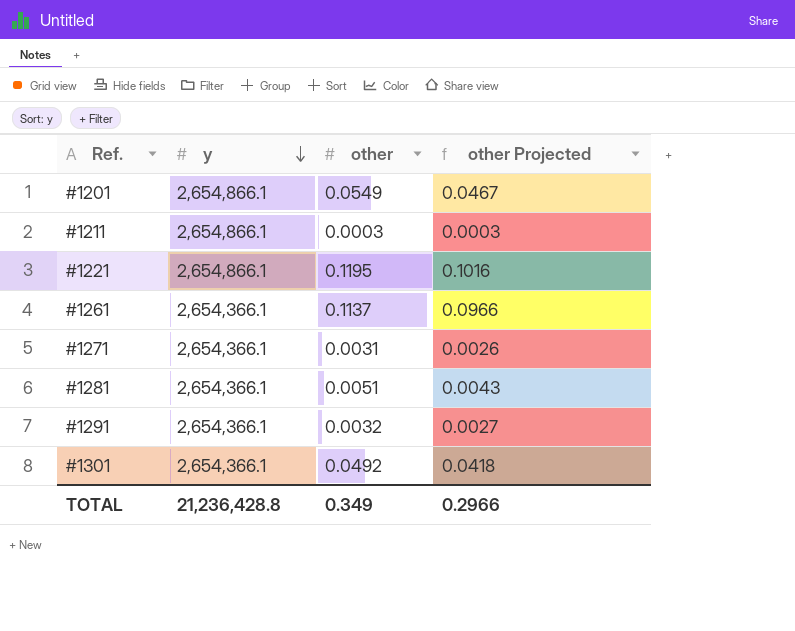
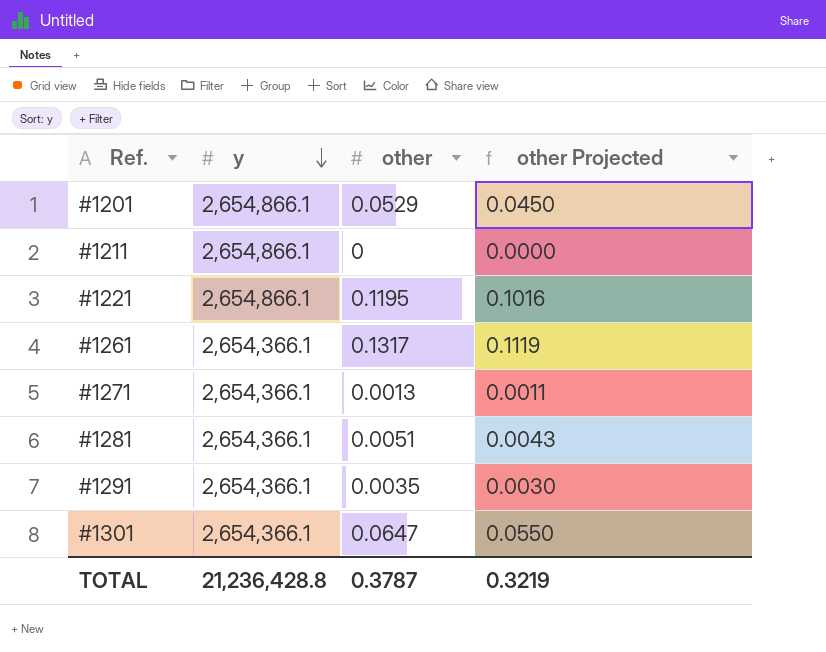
#1201 | other: 0.0549 -> 0.0529
#1201 | other Projected: 0.0467 -> 0.0450
#1211 | other: 0.0003 -> 0
#1211 | other Projected: 0.0003 -> 0.0000
#1261 | other: 0.1137 -> 0.1317
#1261 | other Projected: 0.0966 -> 0.1119
#1271 | other: 0.0031 -> 0.0013
#1271 | other Projected: 0.0026 -> 0.0011
#1291 | other: 0.0032 -> 0.0035
#1291 | other Projected: 0.0027 -> 0.0030
#1301 | other: 0.0492 -> 0.0647
#1301 | other Projected: 0.0418 -> 0.0550
TOTAL | other: 0.349 -> 0.3787
TOTAL | other Projected: 0.2966 -> 0.3219

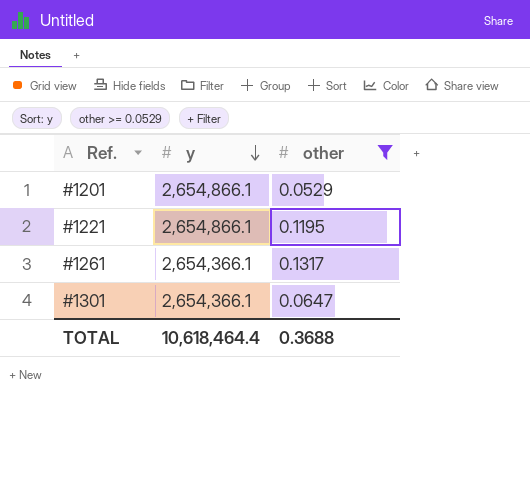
filter: none -> other >= 0.0529
column other Projected | formula: [other] * 0.85 -> none
TOTAL | y: 21,236,428.8 -> 10,618,464.4
TOTAL | other: 0.3787 -> 0.3688

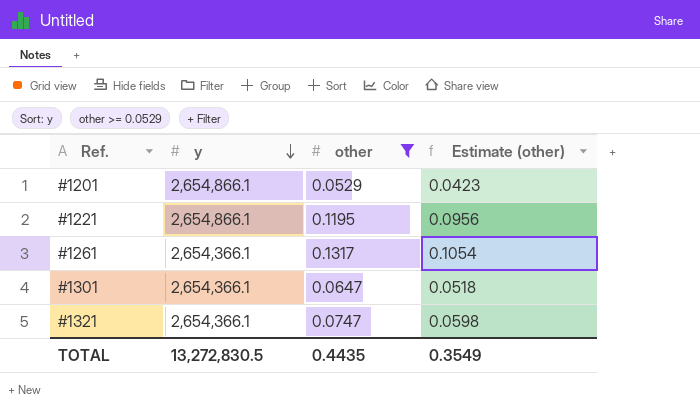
column Estimate (other) | formula: none -> [other] * 0.8
row #1321: none -> 2,654,366.1 | 0.0747 | 0.0598
TOTAL | y: 10,618,464.4 -> 13,272,830.5
TOTAL | other: 0.3688 -> 0.4435

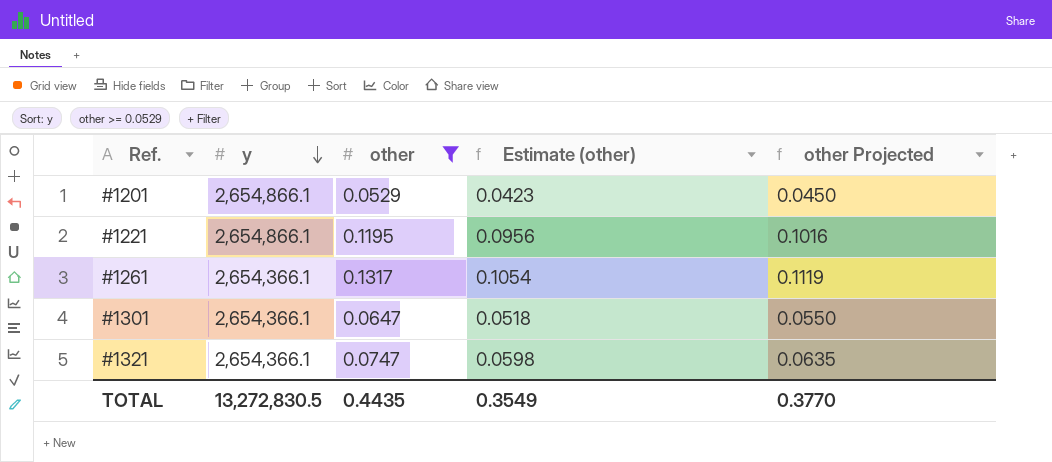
column other Projected | formula: none -> [other] * 0.85

